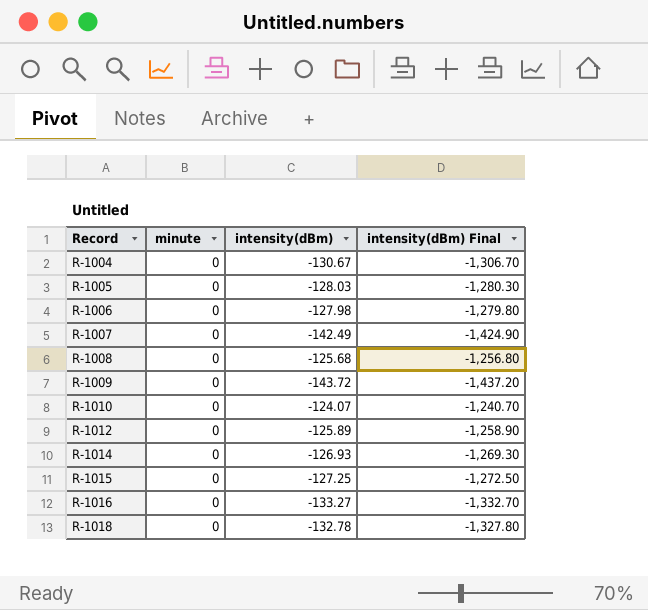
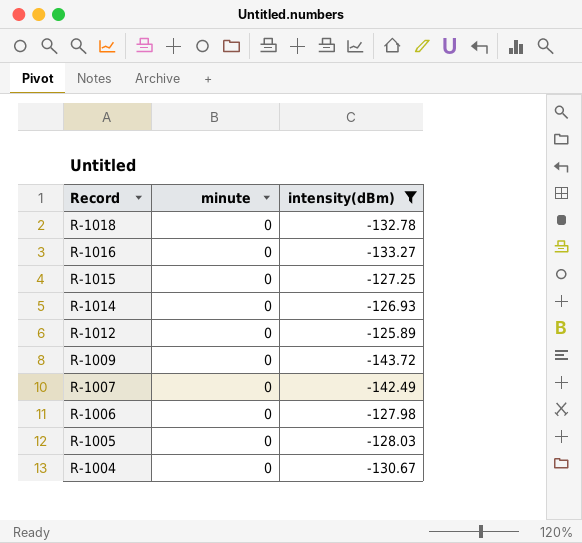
filter: none -> intensity(dBm) <= -125.89
row order: Record ascending -> Record descending
column intensity(dBm) Final | formula: [intensity(dBm)] * 10 -> none

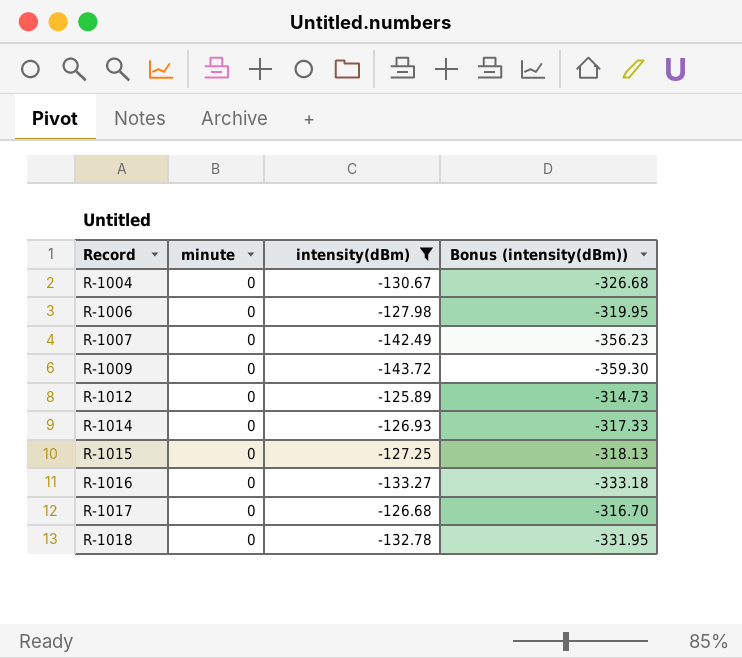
row order: Record descending -> Record ascending
column Bonus (intensity(dBm)) | formula: none -> [intensity(dBm)] * 2.5
row R-1005: 0 | -128.03 -> none
row R-1017: none -> 0 | -126.68 | -316.70

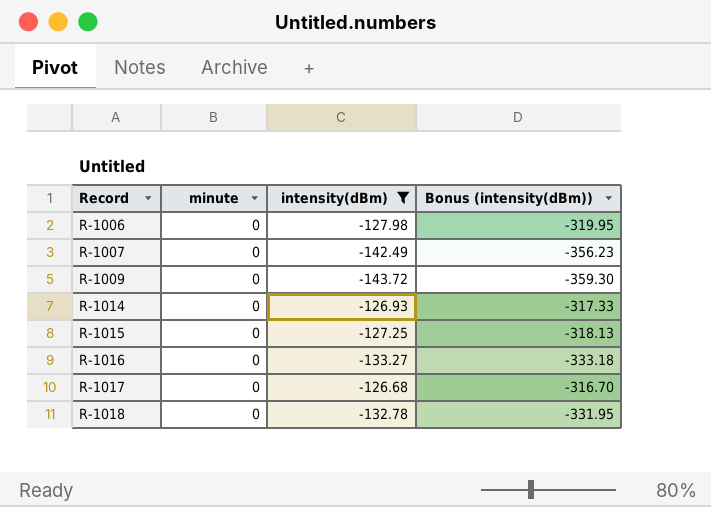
row R-1004: 0 | -130.67 | -326.68 -> none
row R-1012: 0 | -125.89 | -314.73 -> none

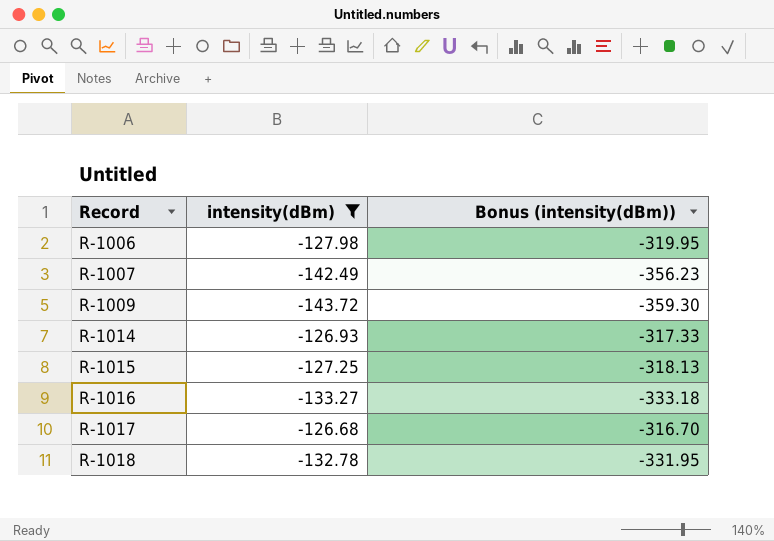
column minute | position: 2 -> none

